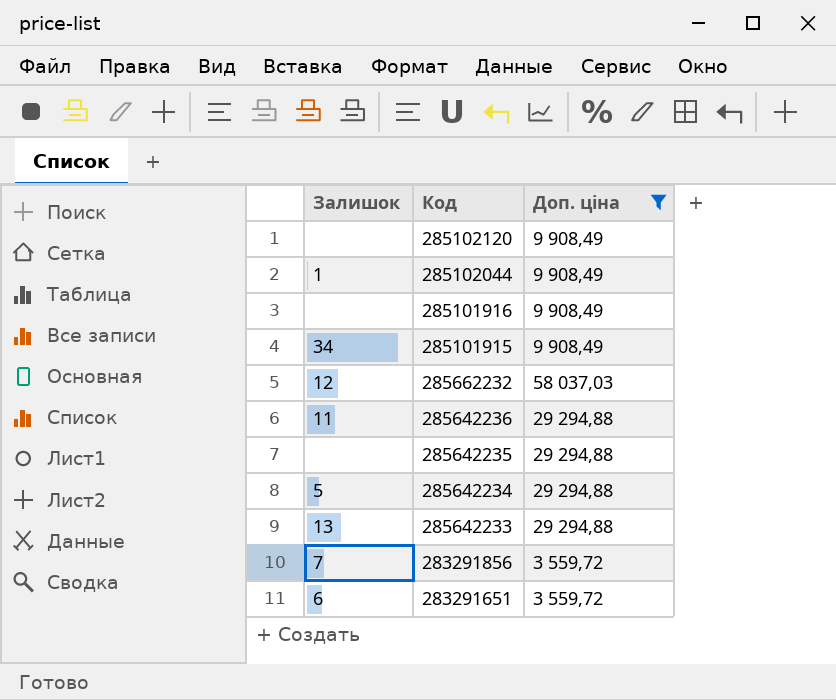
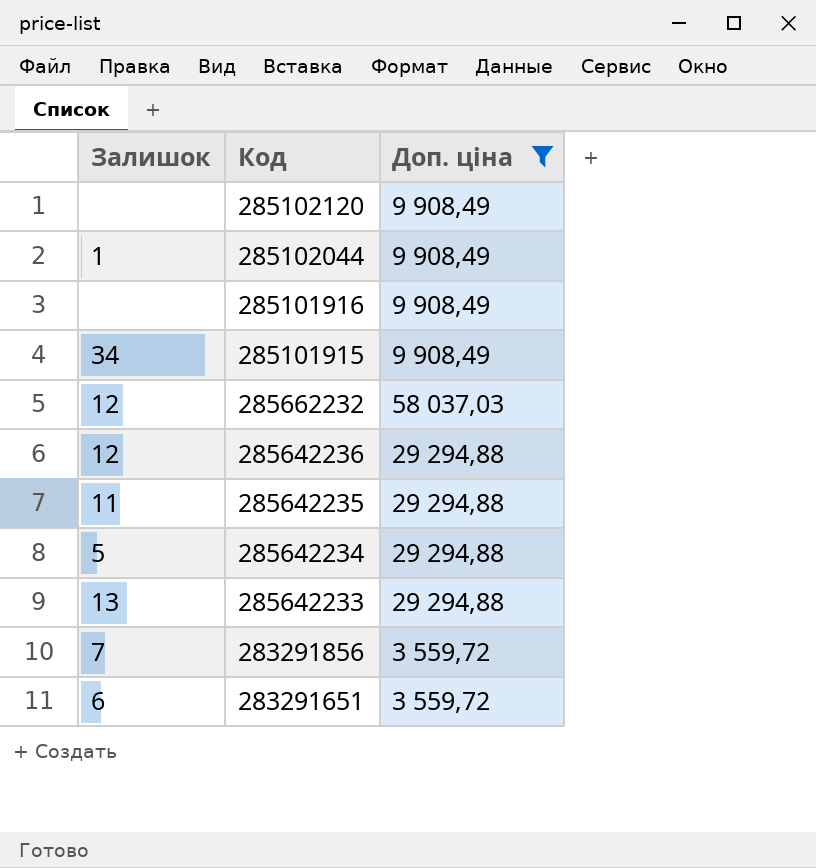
285642236 | Залишок: 11 -> 12
285642235 | Залишок: none -> 11

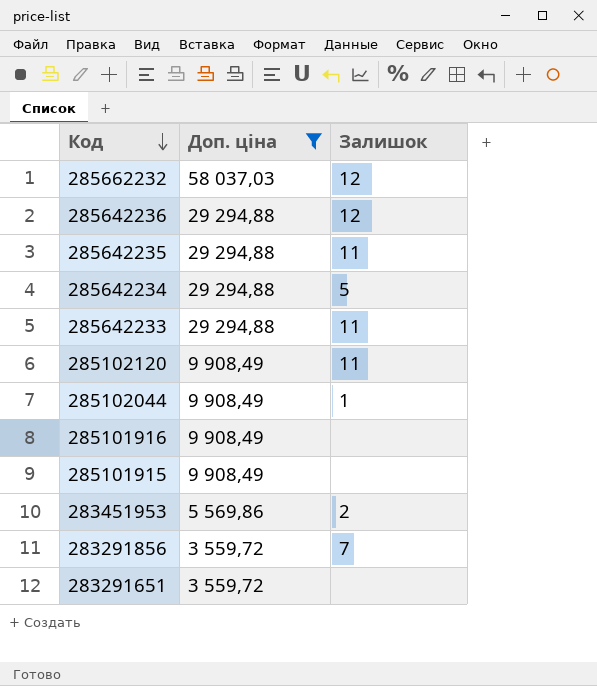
row order: none -> Код descending
column Залишок | position: 1 -> 3
285642233 | Залишок: 13 -> 11
285102120 | Залишок: none -> 11
285101915 | Залишок: 34 -> none
row 283451953: none -> 5 569,86 | 2
283291651 | Залишок: 6 -> none

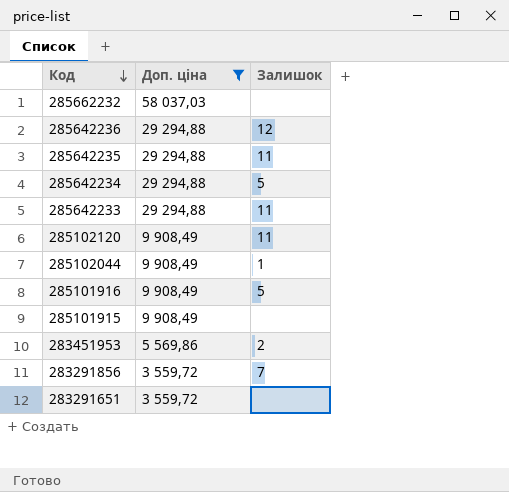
285662232 | Залишок: 12 -> none
285101916 | Залишок: none -> 5

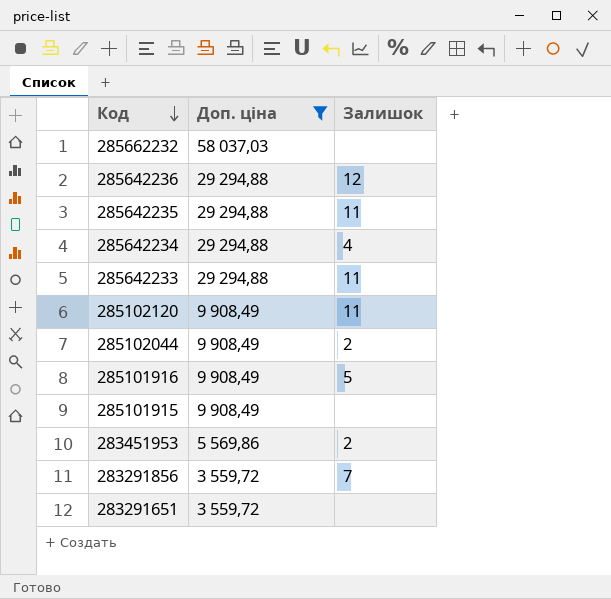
285642234 | Залишок: 5 -> 4
285102044 | Залишок: 1 -> 2

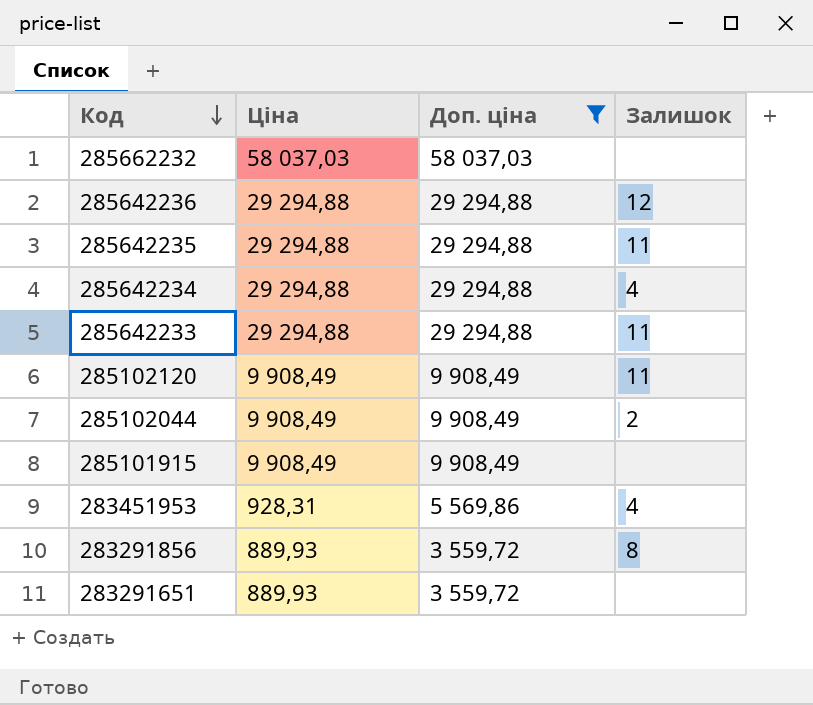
column Ціна | position: none -> 2
row 285101916: 9 908,49 | 5 -> none
283451953 | Залишок: 2 -> 4
283291856 | Залишок: 7 -> 8

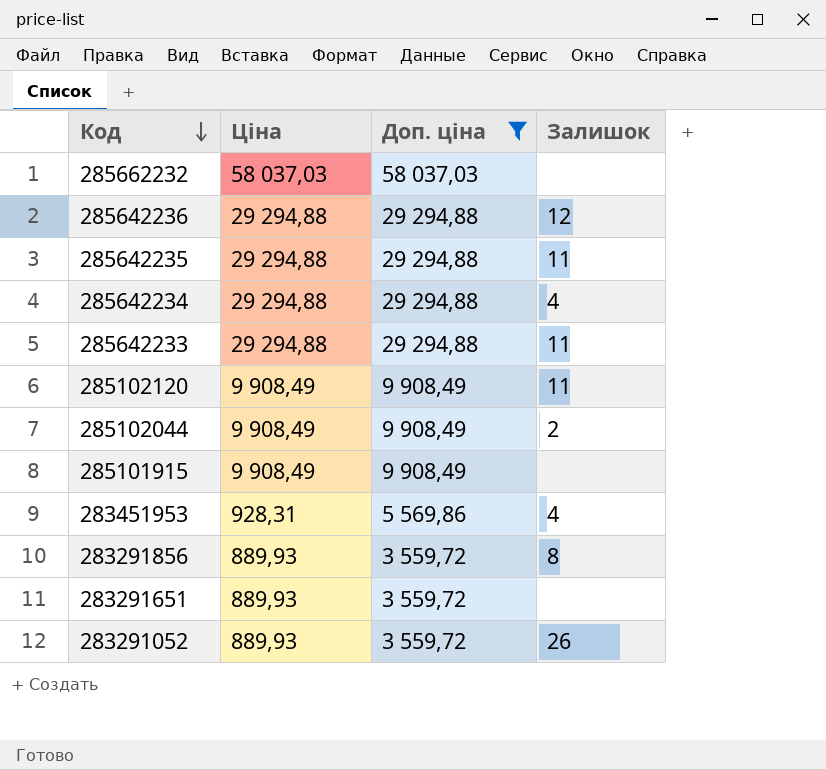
row 283291052: none -> 889,93 | 3 559,72 | 26

